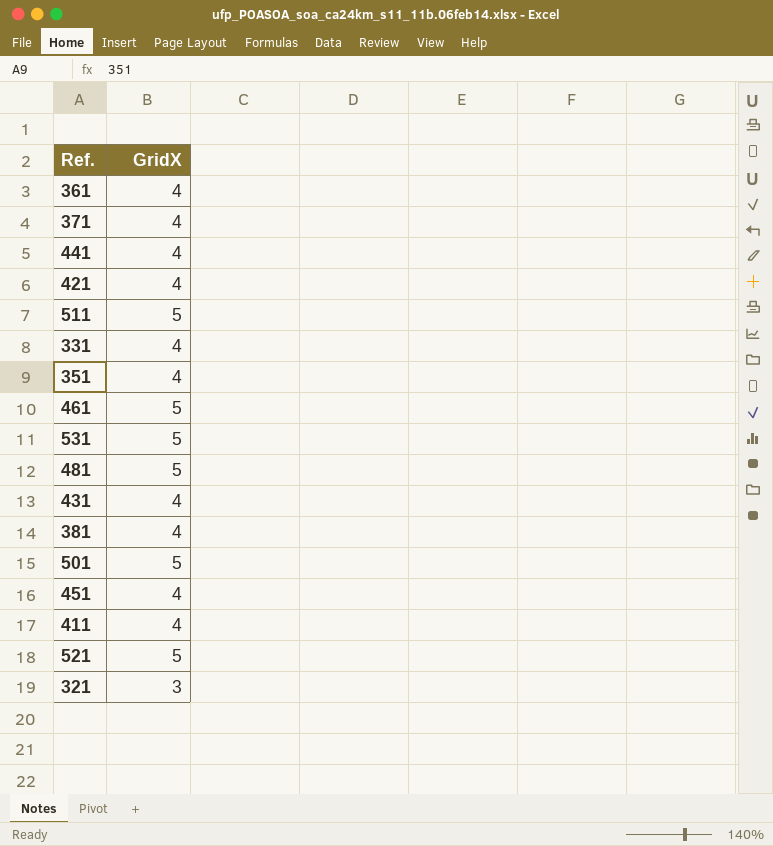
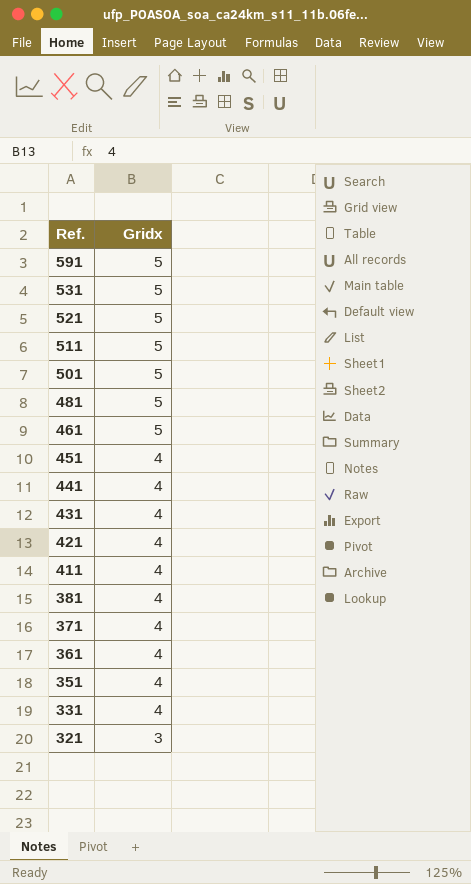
row order: none -> Ref. descending
column name: GridX -> Gridx
row 591: none -> 5

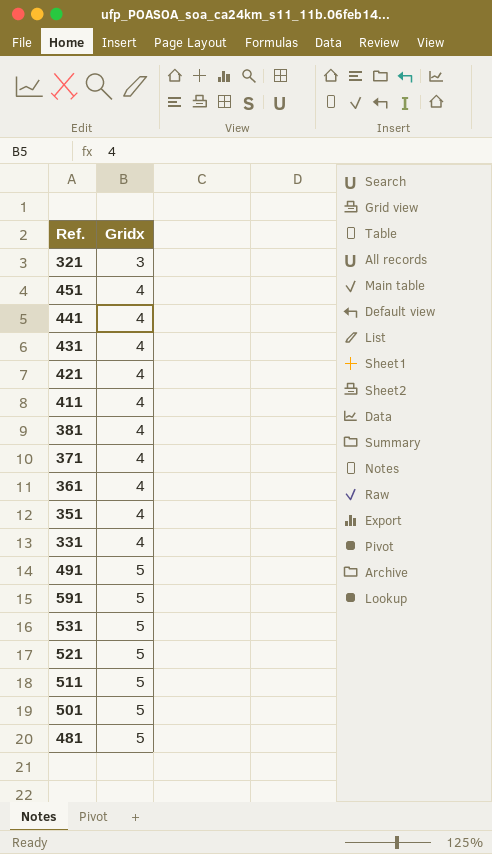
row order: Ref. descending -> Gridx ascending
row 461: 5 -> none
row 491: none -> 5

